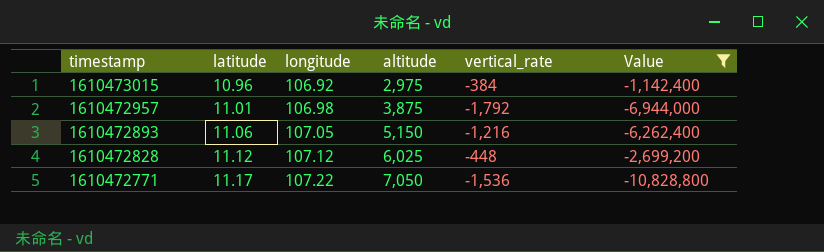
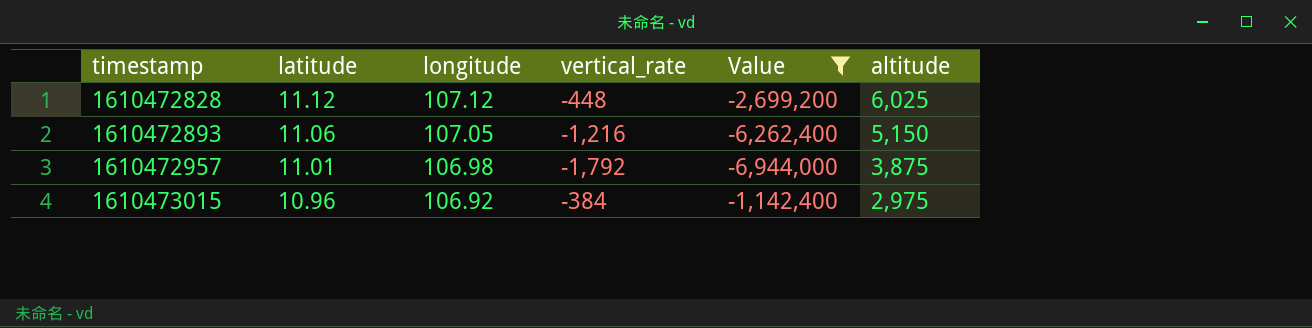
row order: timestamp descending -> timestamp ascending
column altitude | position: 4 -> 6
row 1610472771: 11.17 | 107.22 | 7,050 | -1,536 | -10,828,800 -> none

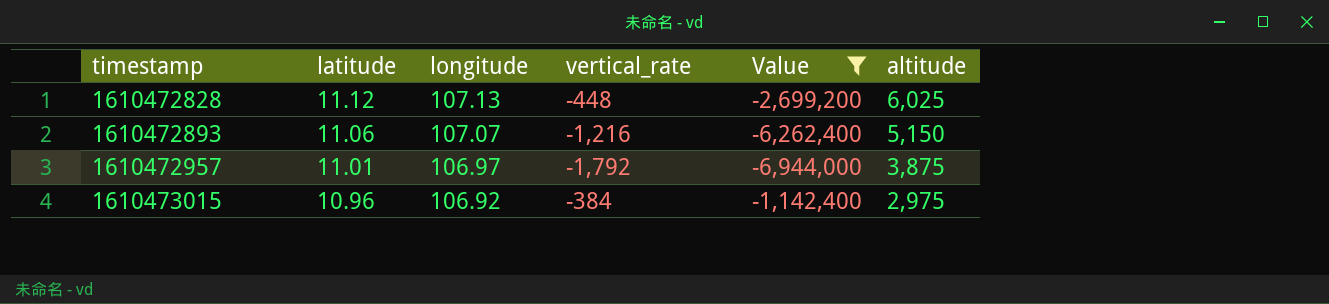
1610472828 | longitude: 107.12 -> 107.13
1610472893 | longitude: 107.05 -> 107.07
1610472957 | longitude: 106.98 -> 106.97

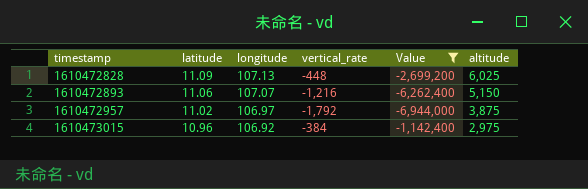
1610472828 | latitude: 11.12 -> 11.09
1610472957 | latitude: 11.01 -> 11.02

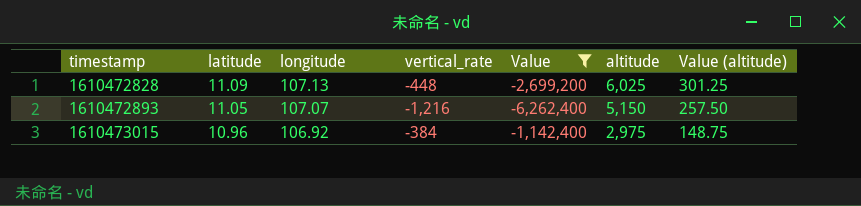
column Value (altitude) | formula: none -> [altitude] * 0.05
row 1610472957: 11.02 | 106.97 | -1,792 | -6,944,000 | 3,875 -> none
1610472893 | latitude: 11.06 -> 11.05

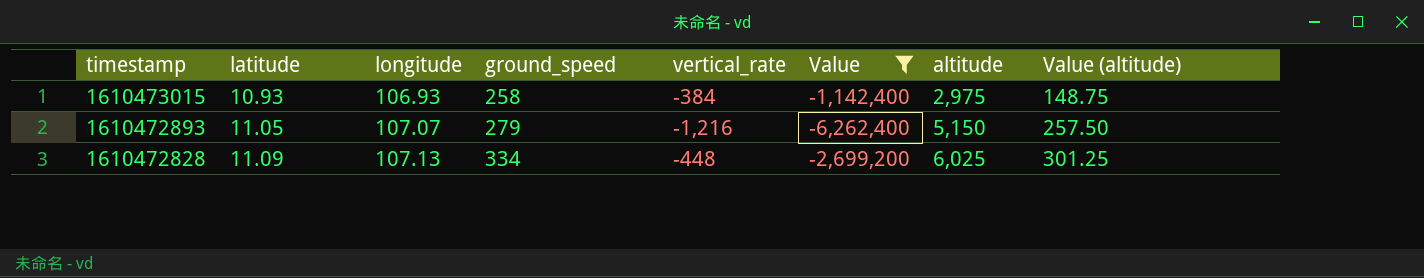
row order: timestamp ascending -> timestamp descending
column ground_speed | position: none -> 4
1610473015 | latitude: 10.96 -> 10.93
1610473015 | longitude: 106.92 -> 106.93

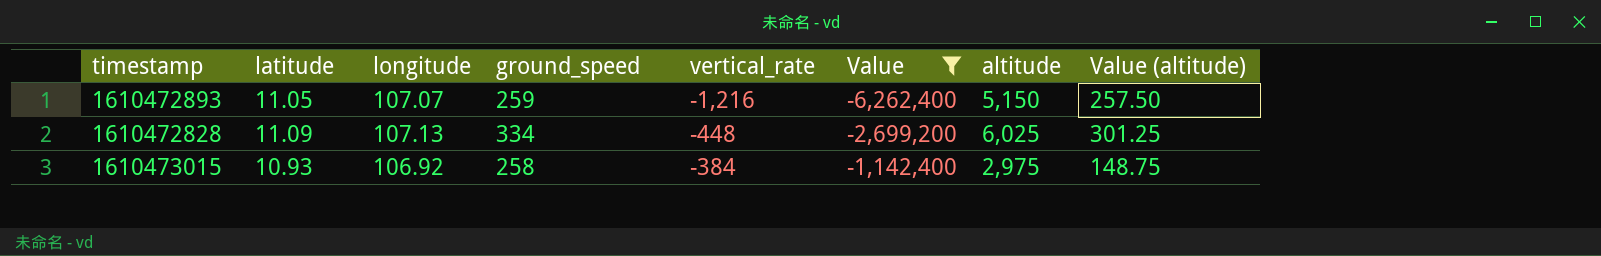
row order: timestamp descending -> vertical_rate ascending
1610472893 | ground_speed: 279 -> 259
1610473015 | longitude: 106.93 -> 106.92

